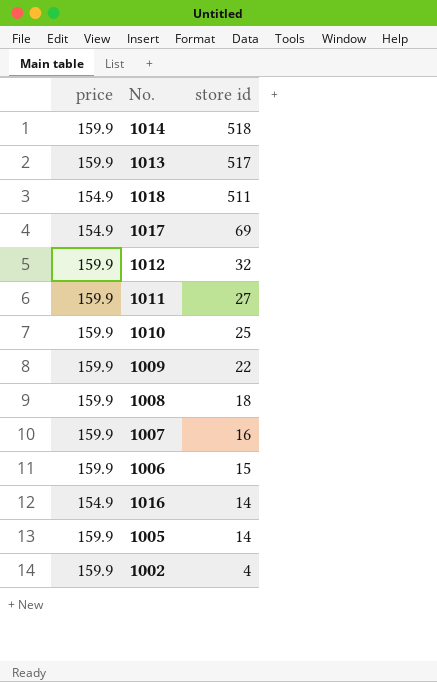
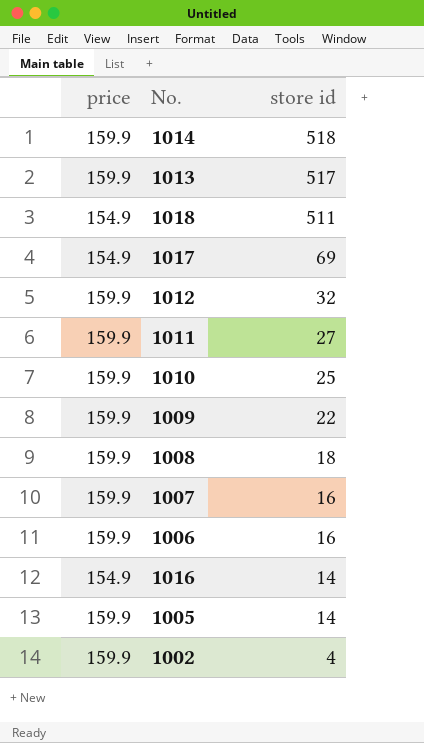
1006 | store id: 15 -> 16

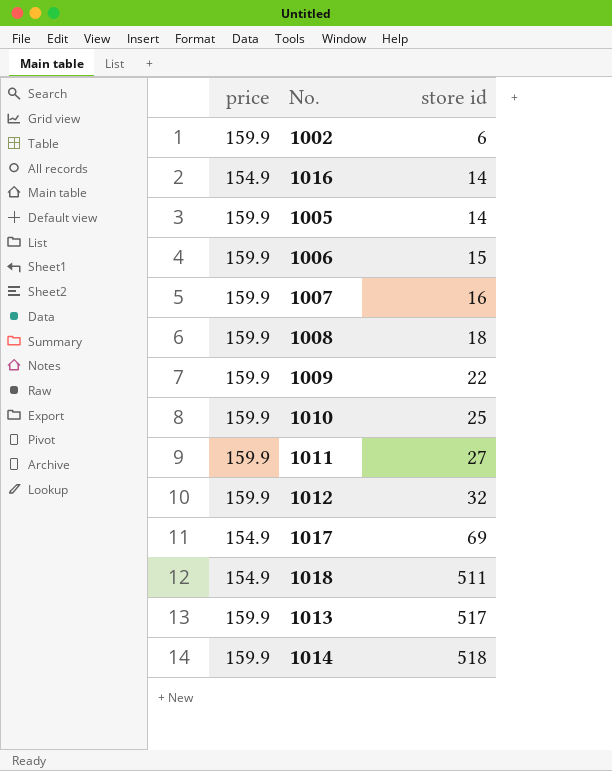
row order: store id descending -> store id ascending
1002 | store id: 4 -> 6
1006 | store id: 16 -> 15

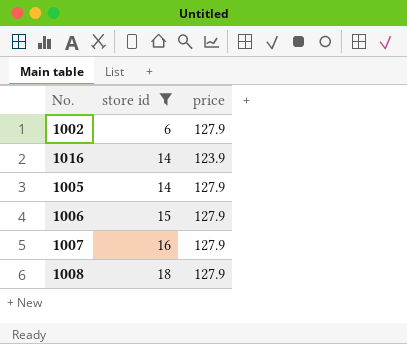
filter: none -> store id <= 18
column price | position: 1 -> 3
1002 | price: 159.9 -> 127.9
1016 | price: 154.9 -> 123.9
1005 | price: 159.9 -> 127.9
1006 | price: 159.9 -> 127.9
1007 | price: 159.9 -> 127.9
1008 | price: 159.9 -> 127.9

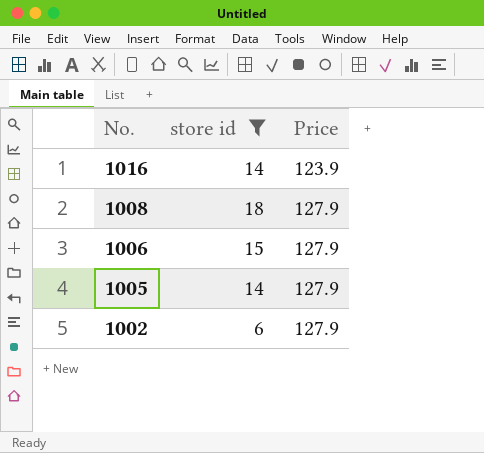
row order: store id ascending -> No. descending
column name: price -> Price
row 1007: 16 | 127.9 -> none

